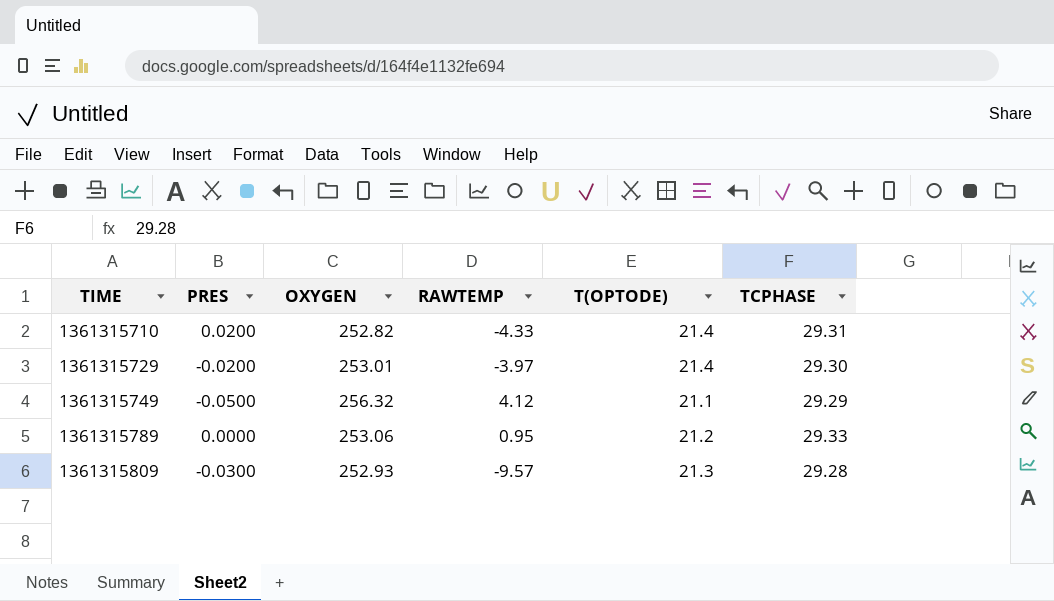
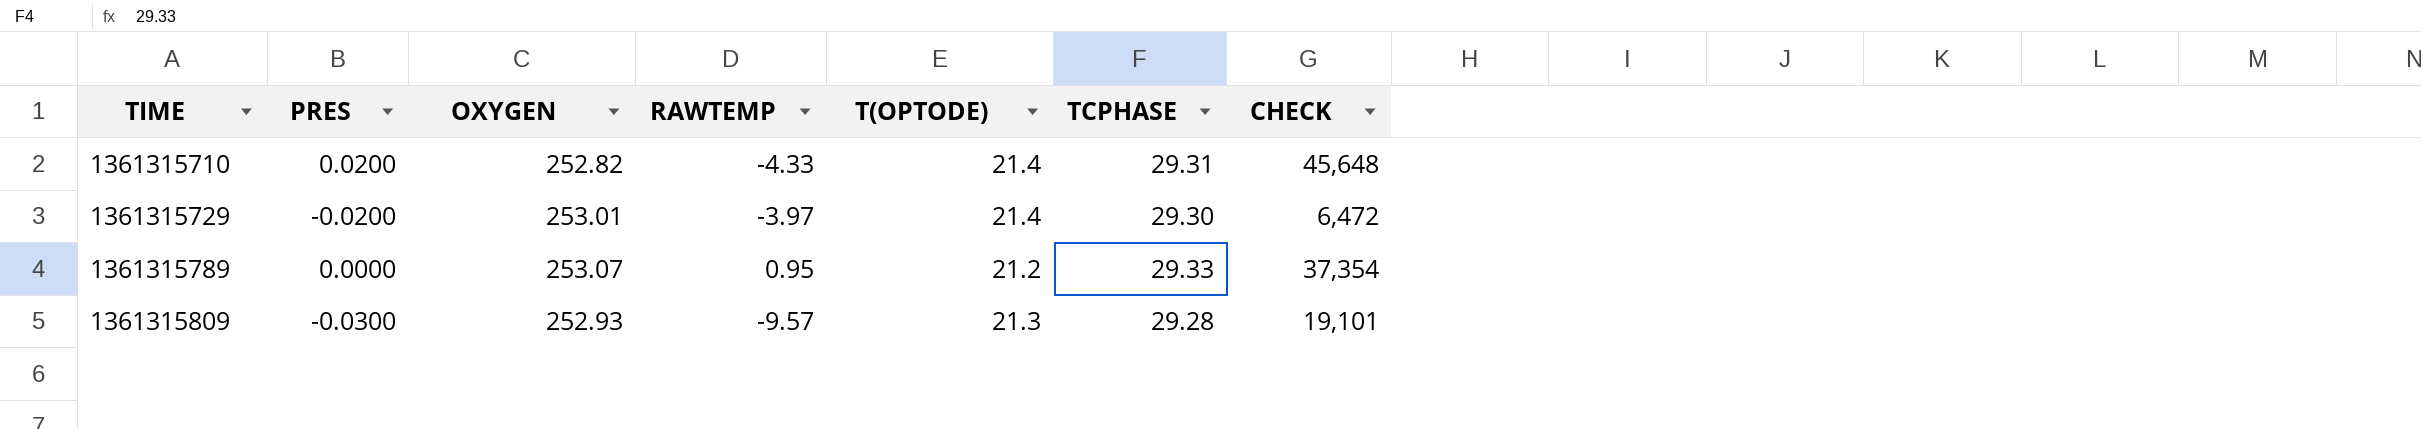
column CHECK | position: none -> 7
row 1361315749: -0.0500 | 256.32 | 4.12 | 21.1 | 29.29 -> none
1361315789 | OXYGEN: 253.06 -> 253.07

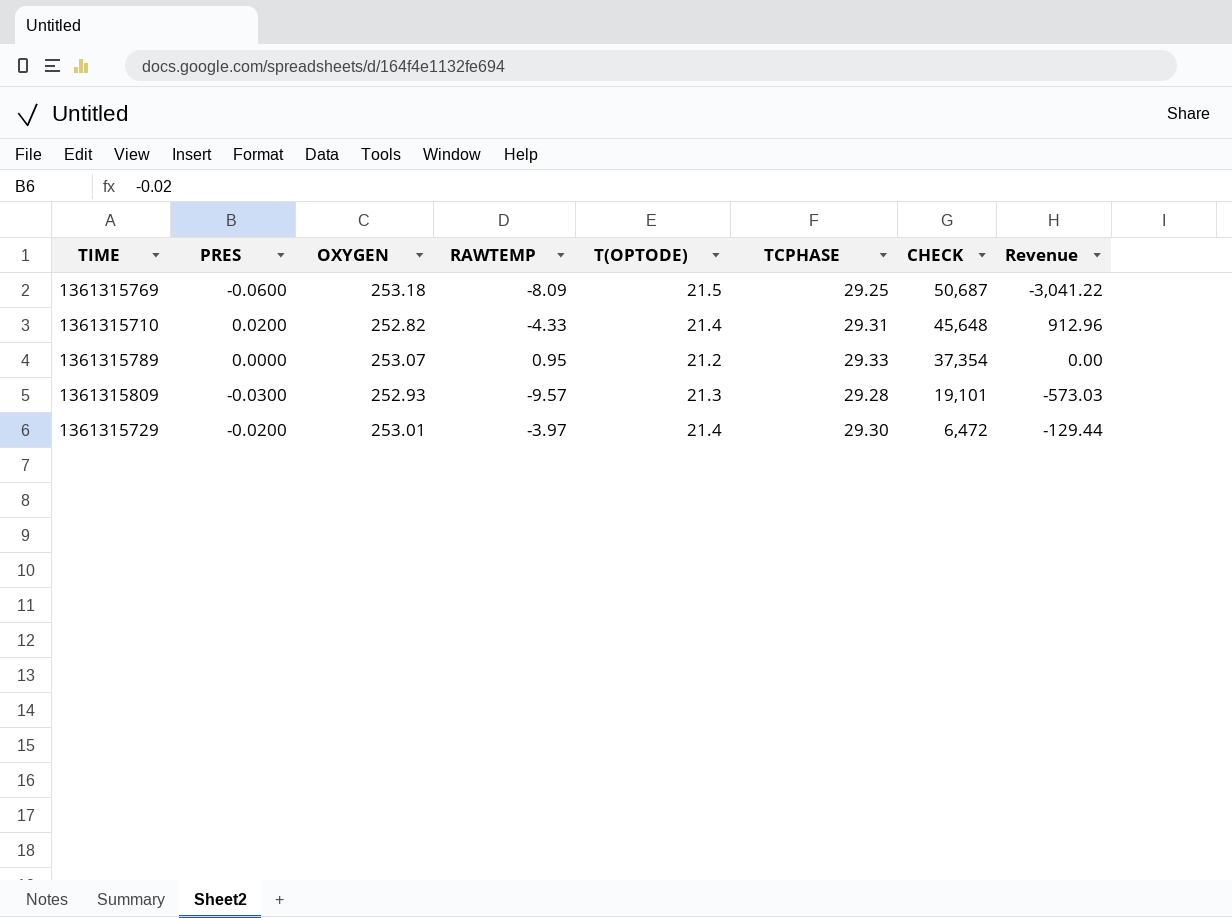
row order: TIME ascending -> CHECK descending
column Revenue | formula: none -> [PRES] * [CHECK]
row 1361315769: none -> -0.0600 | 253.18 | -8.09 | 21.5 | 29.25 | 50,687 | -3,041.22

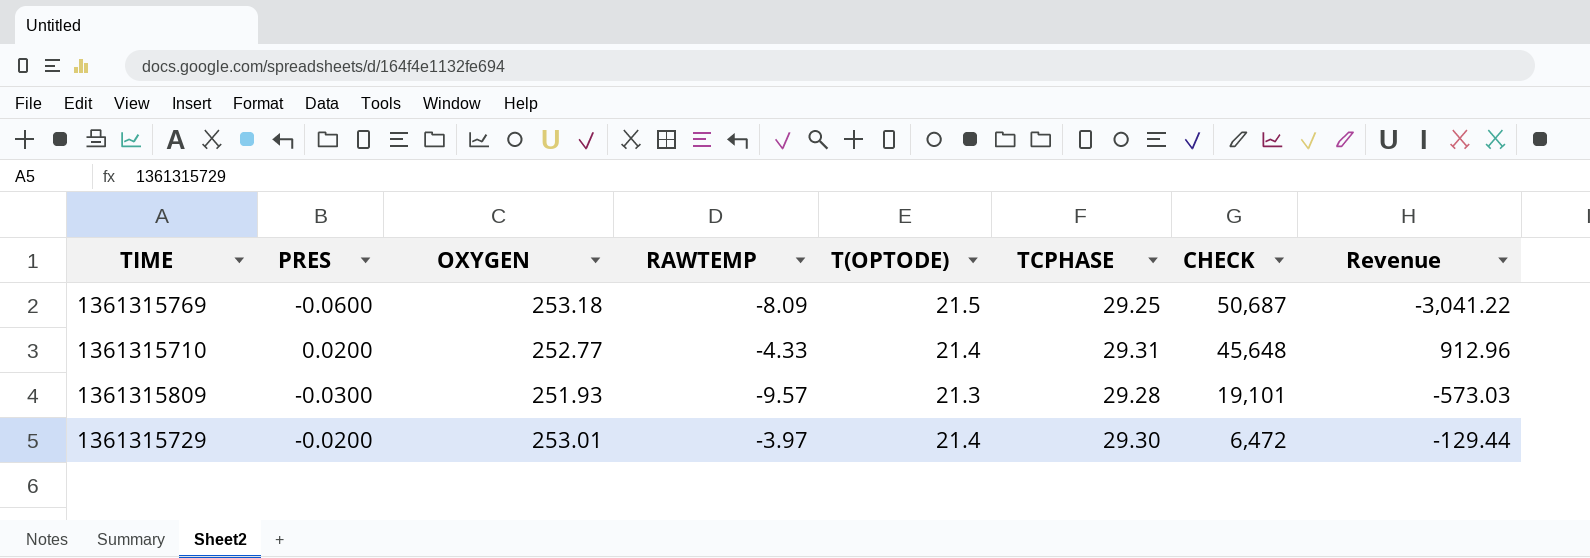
row 1361315789: 0.0000 | 253.07 | 0.95 | 21.2 | 29.33 | 37,354 | 0.00 -> none
1361315710 | OXYGEN: 252.82 -> 252.77
1361315809 | OXYGEN: 252.93 -> 251.93

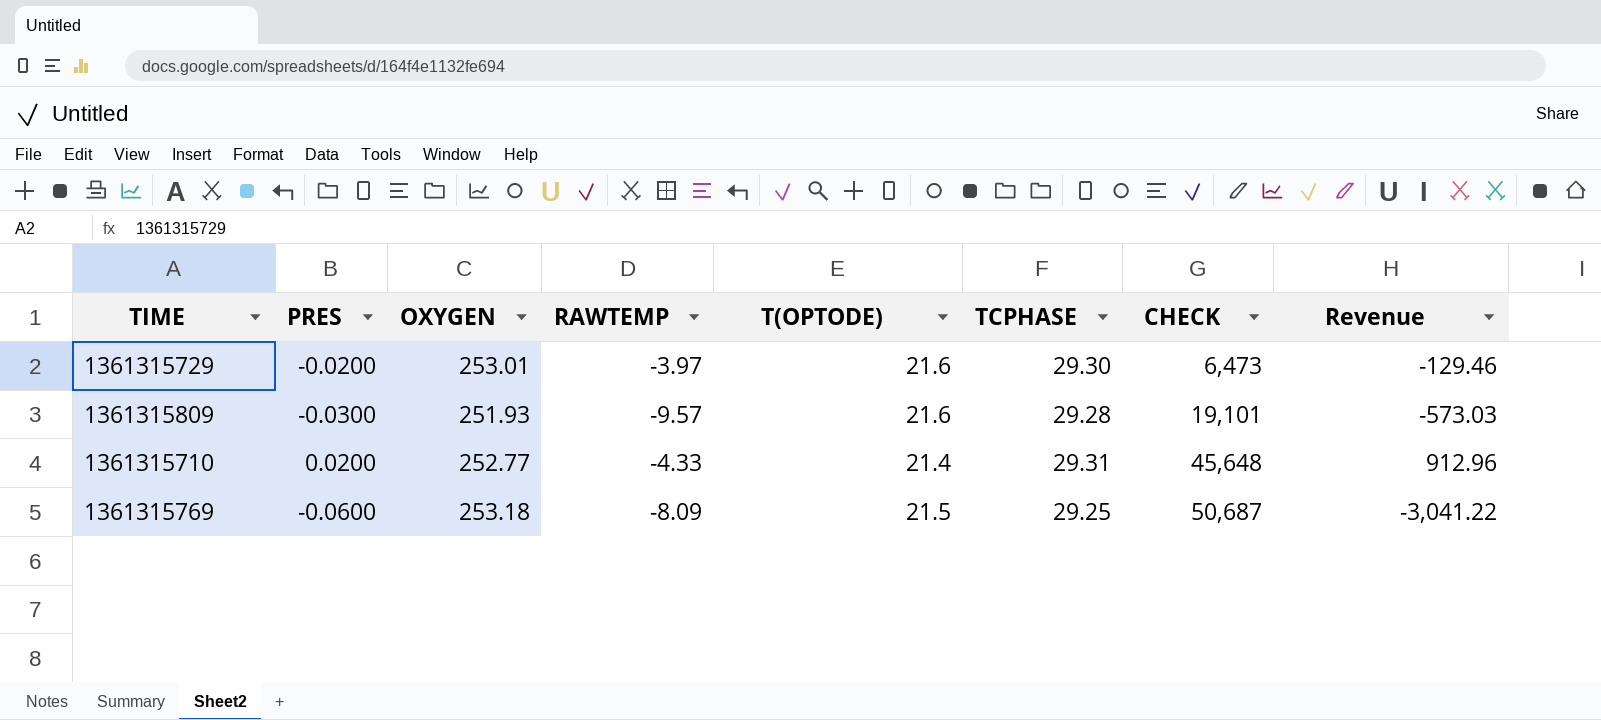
row order: CHECK descending -> CHECK ascending
1361315729 | T(OPTODE): 21.4 -> 21.6
1361315729 | CHECK: 6,472 -> 6,473
1361315729 | Revenue: -129.44 -> -129.46
1361315809 | T(OPTODE): 21.3 -> 21.6

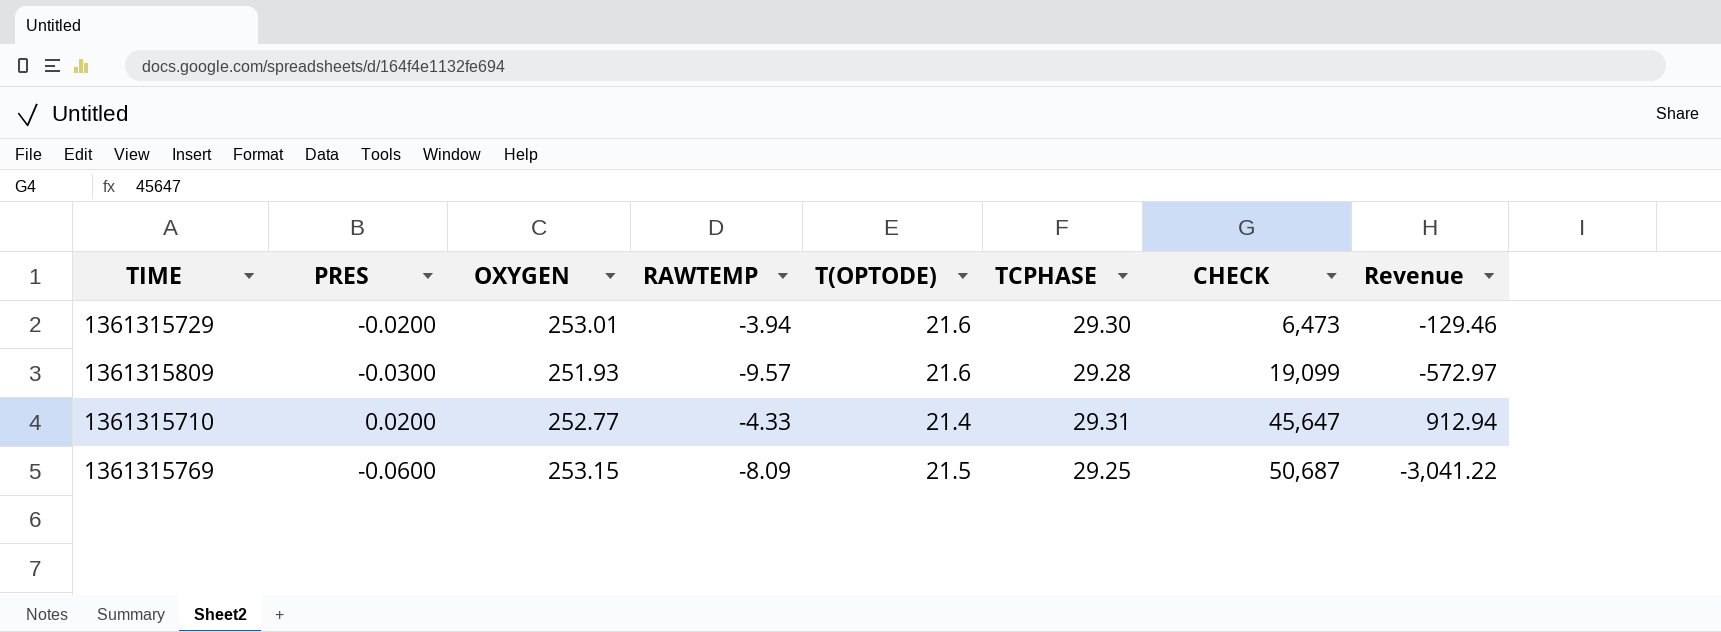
1361315729 | RAWTEMP: -3.97 -> -3.94
1361315809 | CHECK: 19,101 -> 19,099
1361315809 | Revenue: -573.03 -> -572.97
1361315710 | CHECK: 45,648 -> 45,647
1361315710 | Revenue: 912.96 -> 912.94
1361315769 | OXYGEN: 253.18 -> 253.15

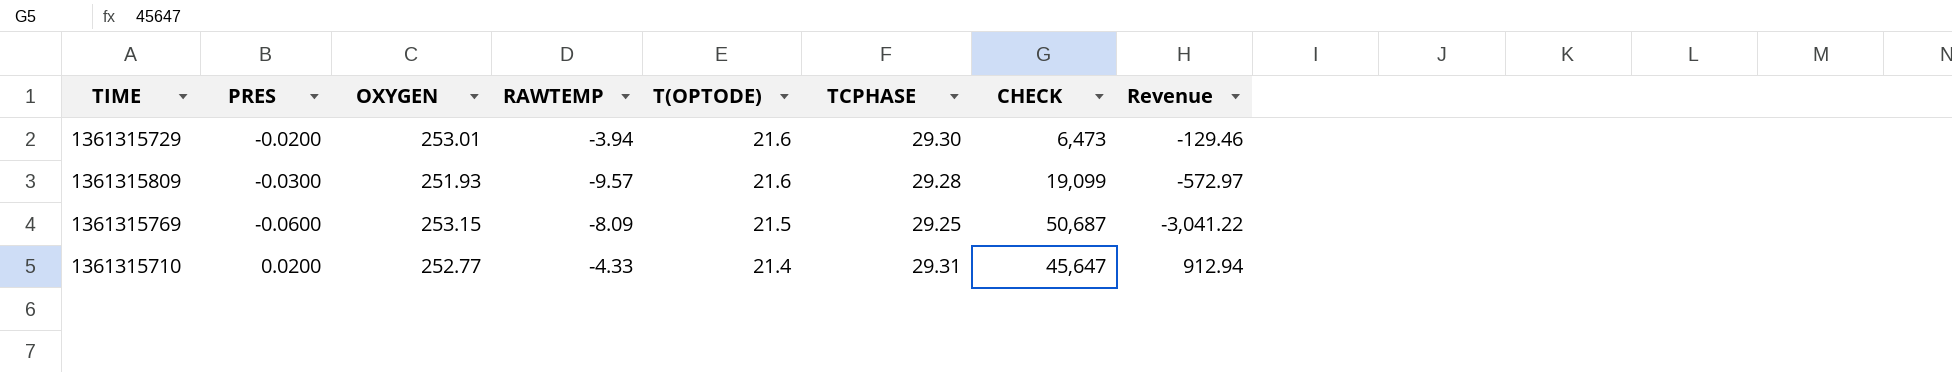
row order: CHECK ascending -> T(OPTODE) descending

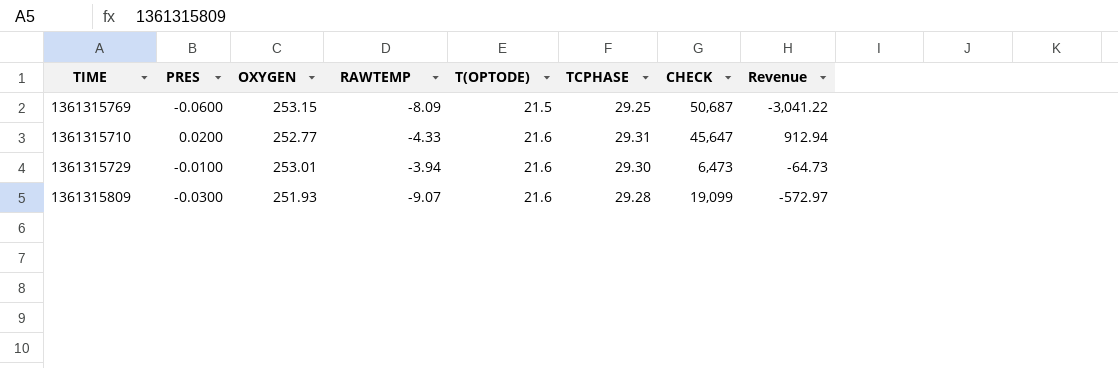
row order: T(OPTODE) descending -> T(OPTODE) ascending
1361315710 | T(OPTODE): 21.4 -> 21.6
1361315729 | PRES: -0.0200 -> -0.0100
1361315729 | Revenue: -129.46 -> -64.73
1361315809 | RAWTEMP: -9.57 -> -9.07

